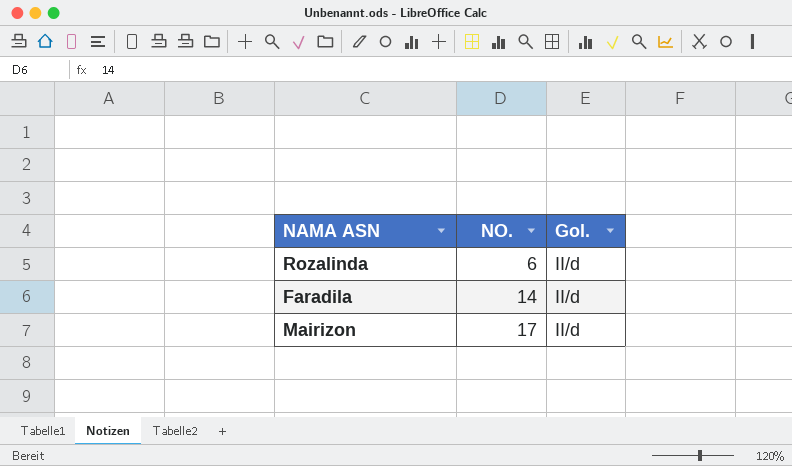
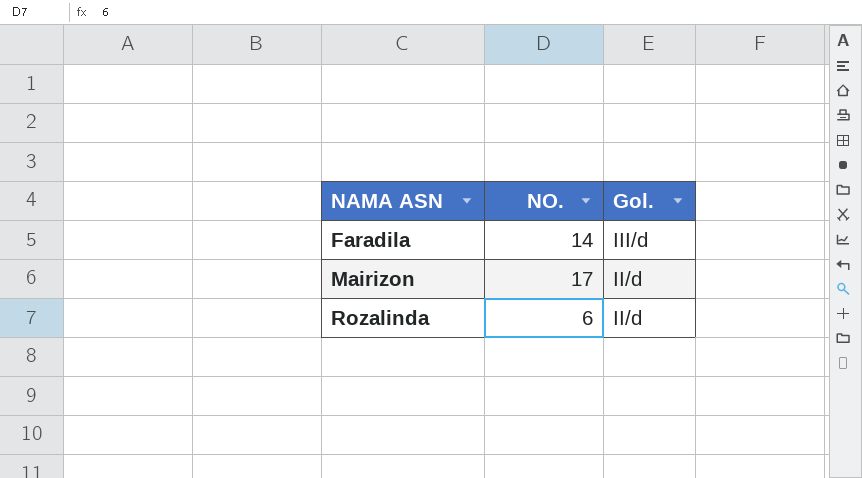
row order: NO. ascending -> NAMA ASN ascending
Faradila | Gol.: II/d -> III/d

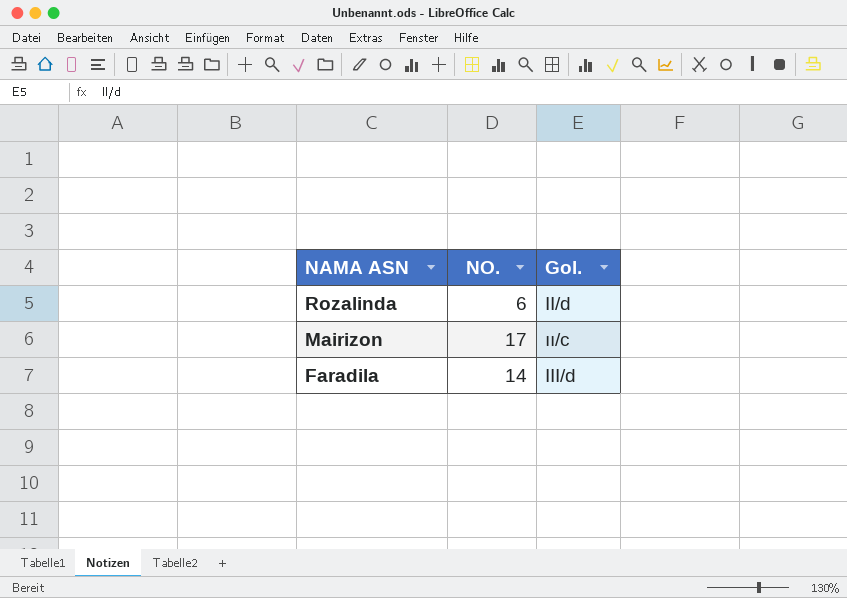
row order: NAMA ASN ascending -> NAMA ASN descending
Mairizon | Gol.: II/d -> ıı/c

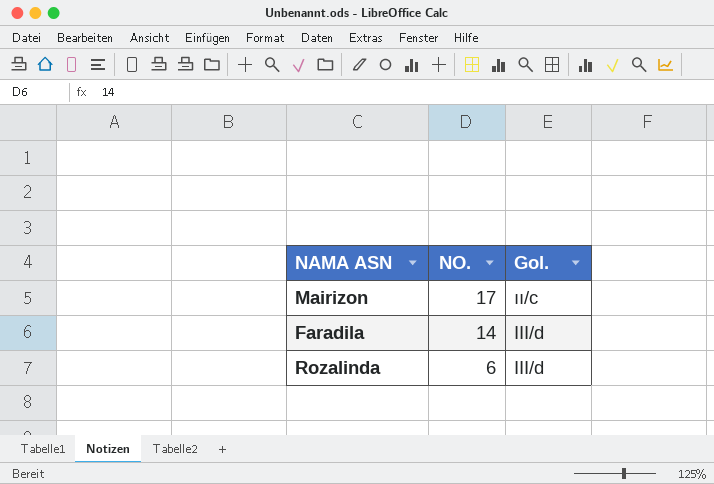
row order: NAMA ASN descending -> NO. descending
Rozalinda | Gol.: II/d -> III/d

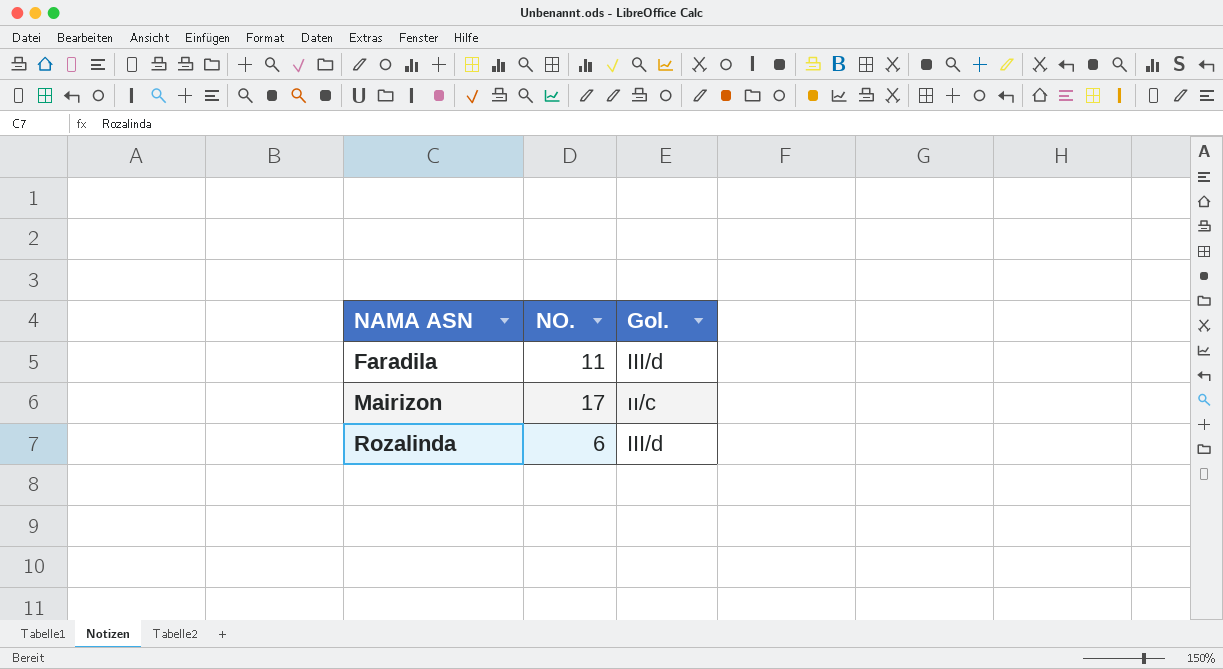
row order: NO. descending -> NAMA ASN ascending
Faradila | NO.: 14 -> 11

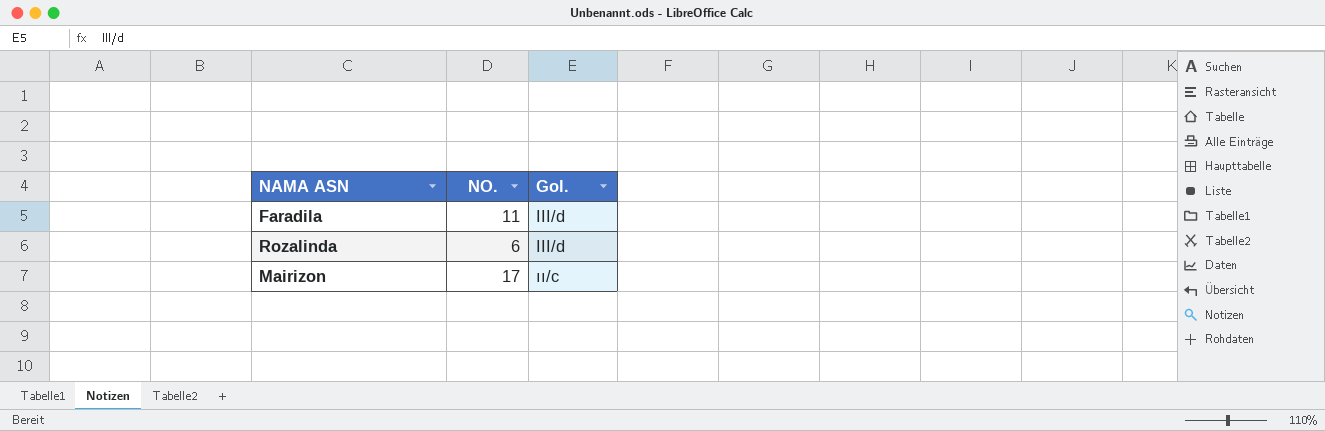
row order: NAMA ASN ascending -> Gol. ascending

